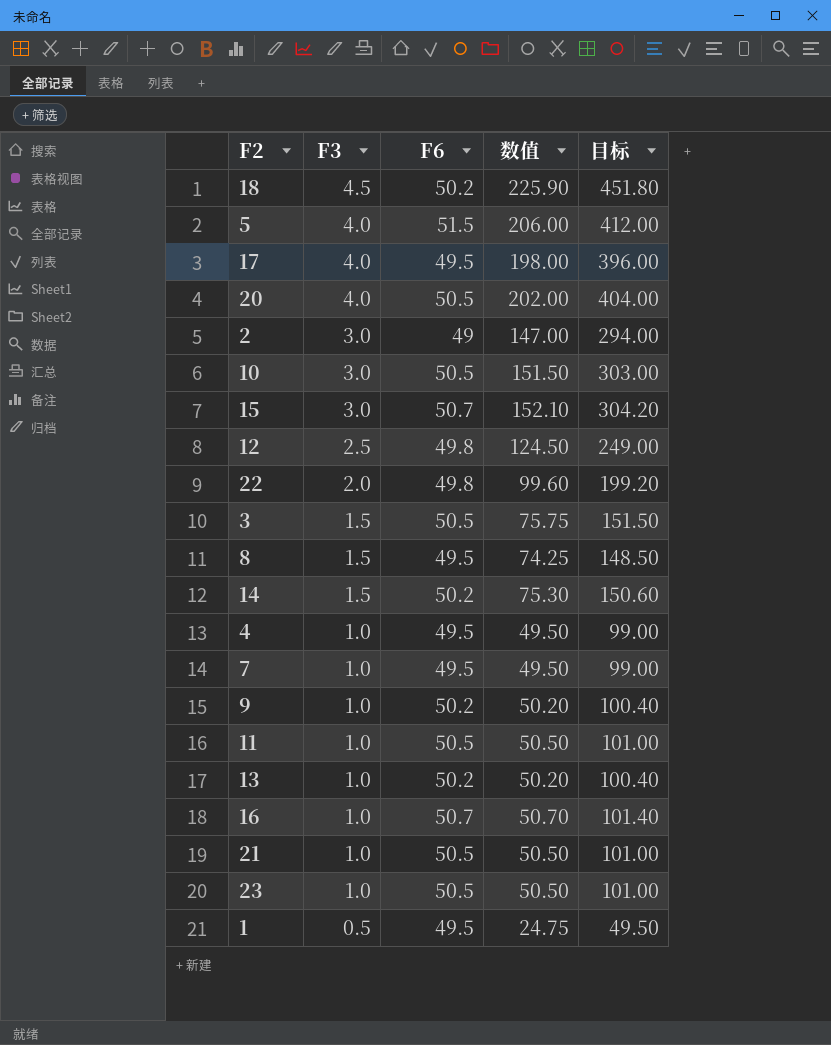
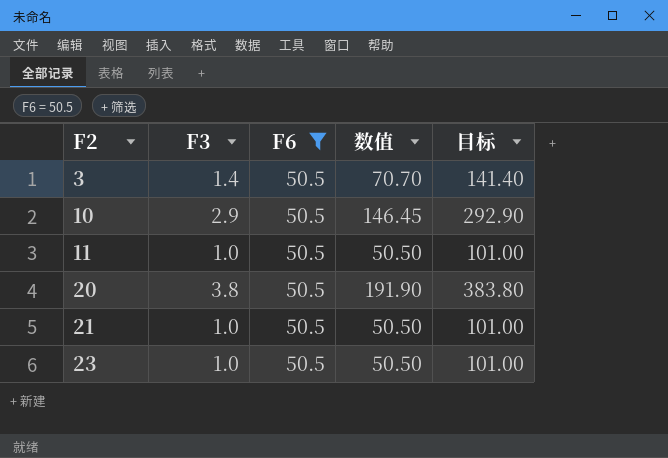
filter: none -> F6 = 50.5
row order: F3 descending -> F2 ascending
3 | F3: 1.5 -> 1.4
3 | 数值: 75.75 -> 70.70
3 | 目标: 151.50 -> 141.40
10 | F3: 3.0 -> 2.9
10 | 数值: 151.50 -> 146.45
10 | 目标: 303.00 -> 292.90
20 | F3: 4.0 -> 3.8
20 | 数值: 202.00 -> 191.90
20 | 目标: 404.00 -> 383.80

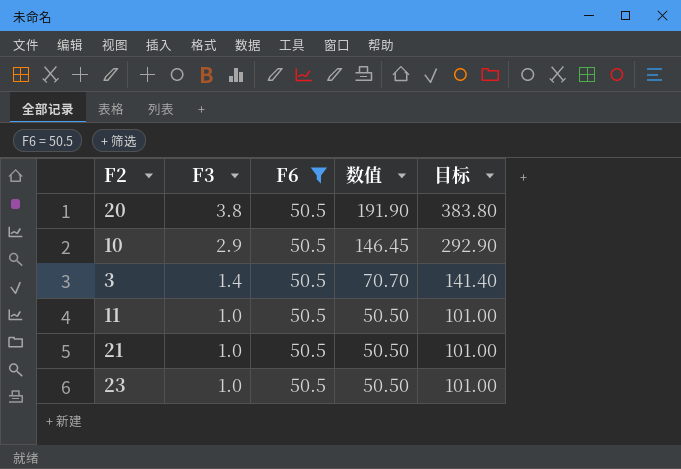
row order: F2 ascending -> F3 descending

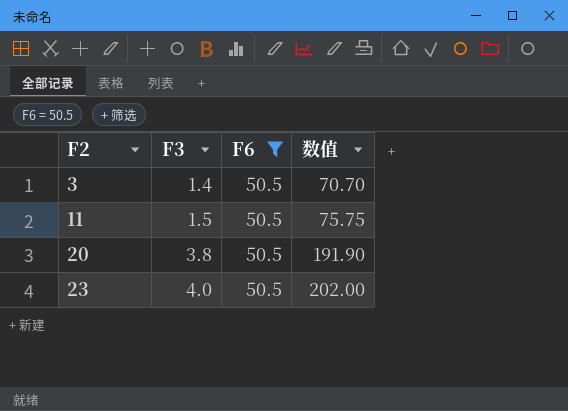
row order: F3 descending -> F2 ascending
column 目标 | formula: [数值] * 2 -> none
row 10: 2.9 | 50.5 | 146.45 | 292.90 -> none
row 21: 1.0 | 50.5 | 50.50 | 101.00 -> none
11 | F3: 1.0 -> 1.5
11 | 数值: 50.50 -> 75.75
23 | F3: 1.0 -> 4.0
23 | 数值: 50.50 -> 202.00

